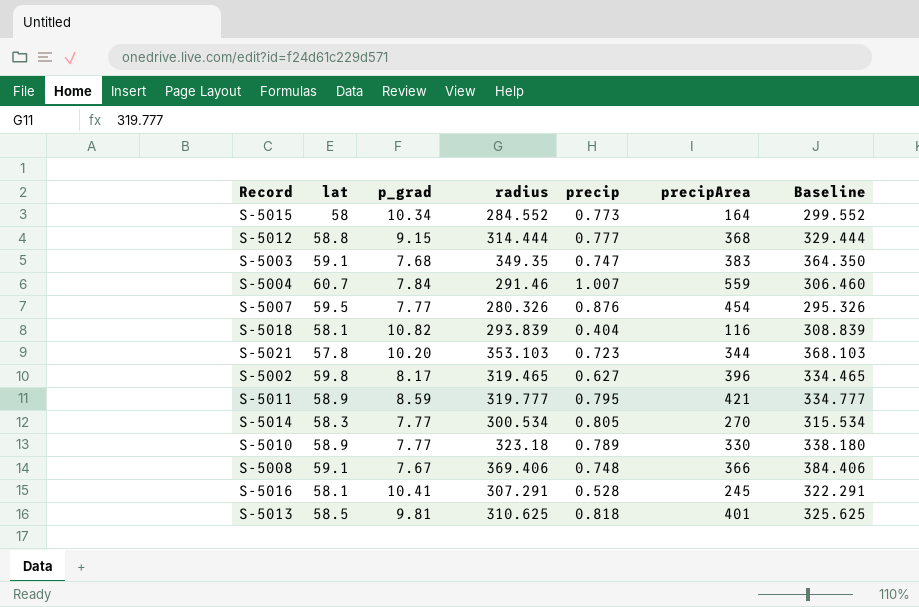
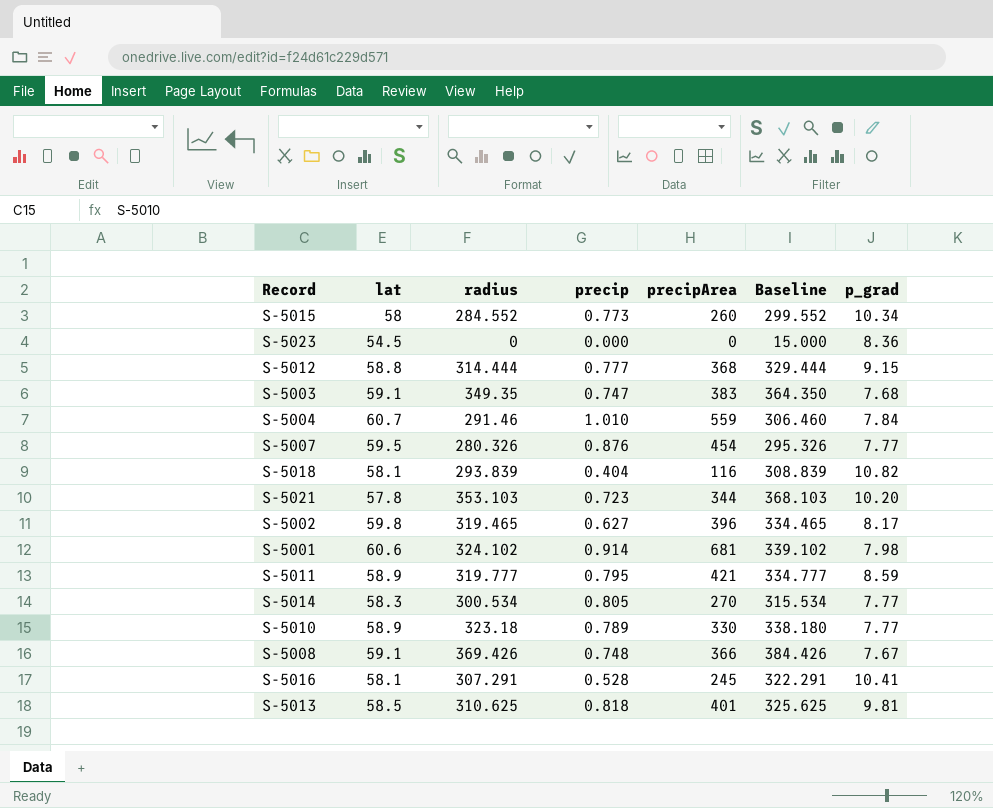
column p_grad | position: 3 -> 7
S-5015 | precipArea: 164 -> 260
row S-5023: none -> 54.5 | 0 | 0.000 | 0 | 15.000 | 8.36
S-5004 | precip: 1.007 -> 1.010
row S-5001: none -> 60.6 | 324.102 | 0.914 | 681 | 339.102 | 7.98
S-5008 | radius: 369.406 -> 369.426
S-5008 | Baseline: 384.406 -> 384.426

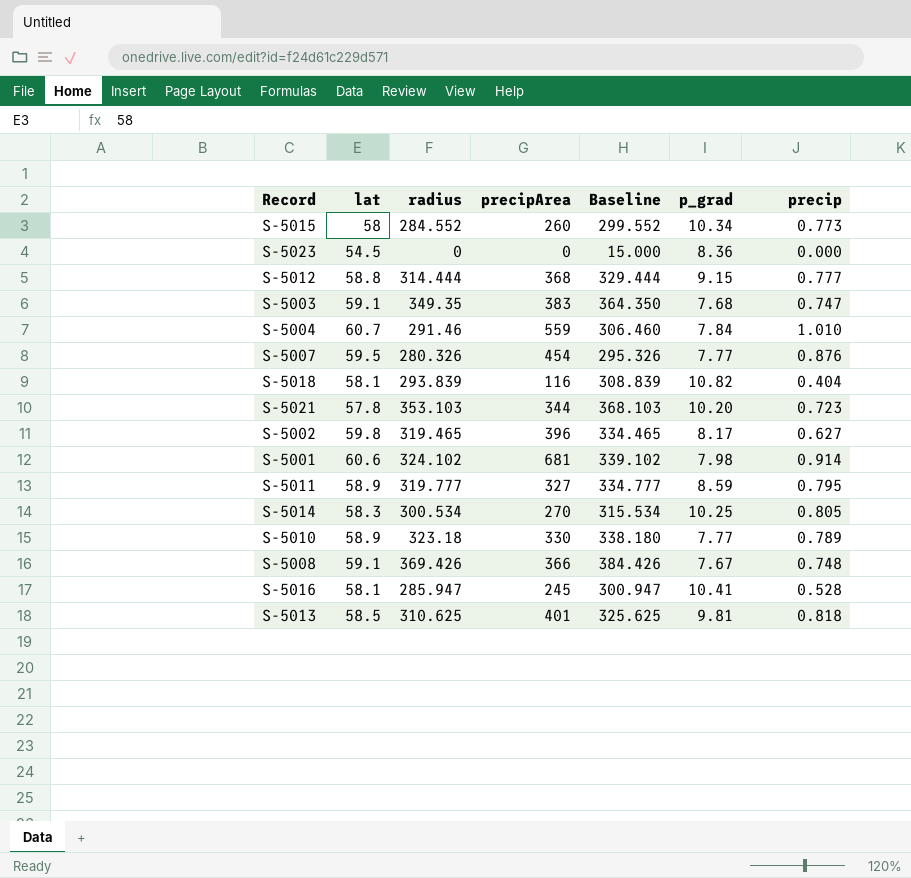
column precip | position: 4 -> 7
S-5011 | precipArea: 421 -> 327
S-5014 | p_grad: 7.77 -> 10.25
S-5016 | radius: 307.291 -> 285.947
S-5016 | Baseline: 322.291 -> 300.947

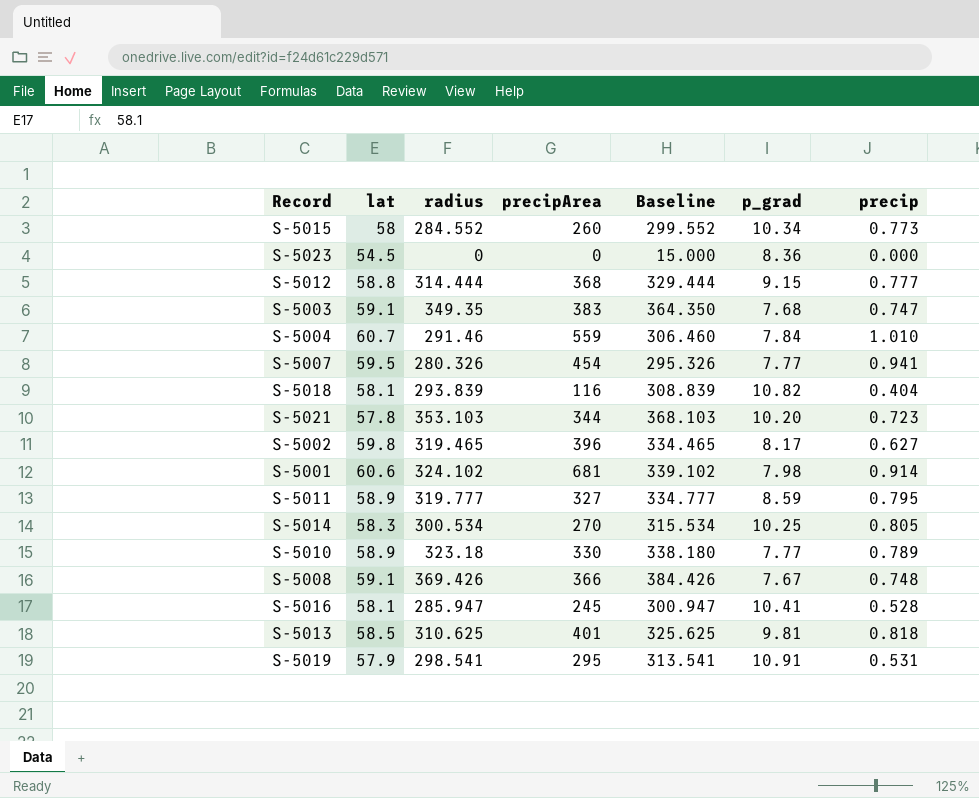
S-5007 | precip: 0.876 -> 0.941
row S-5019: none -> 57.9 | 298.541 | 295 | 313.541 | 10.91 | 0.531

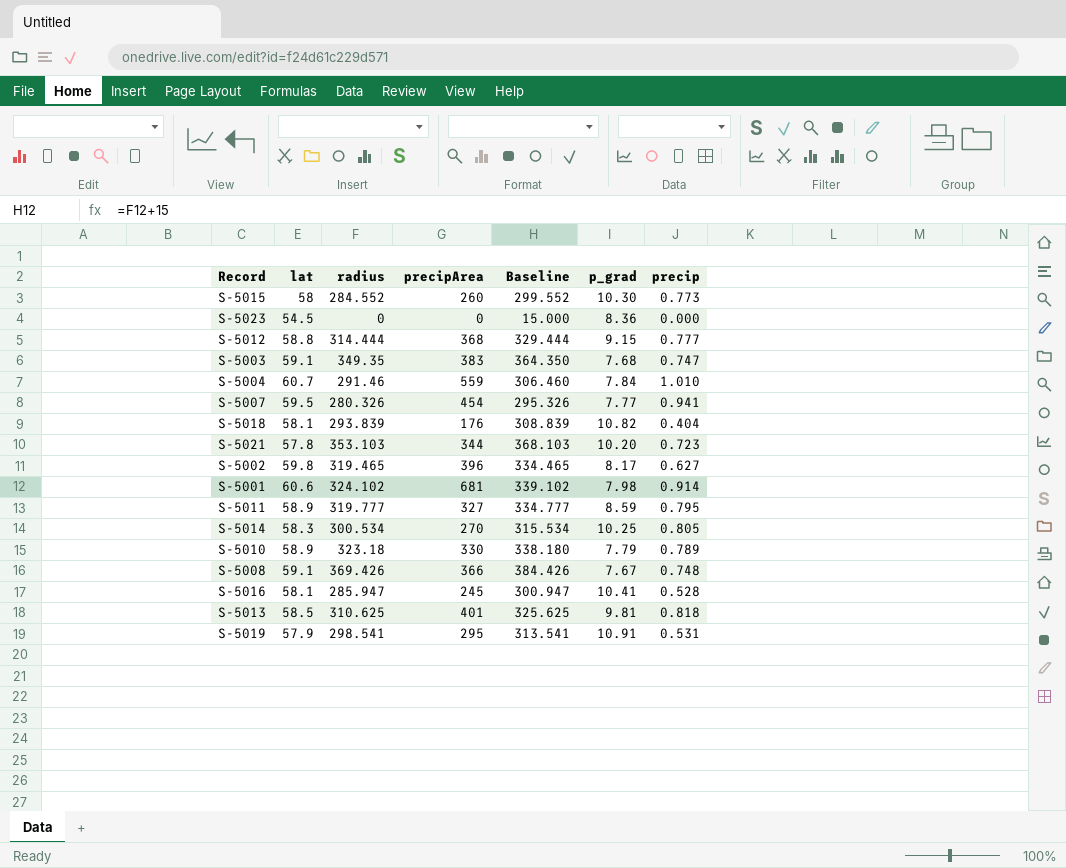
S-5015 | p_grad: 10.34 -> 10.30
S-5018 | precipArea: 116 -> 176
S-5010 | p_grad: 7.77 -> 7.79

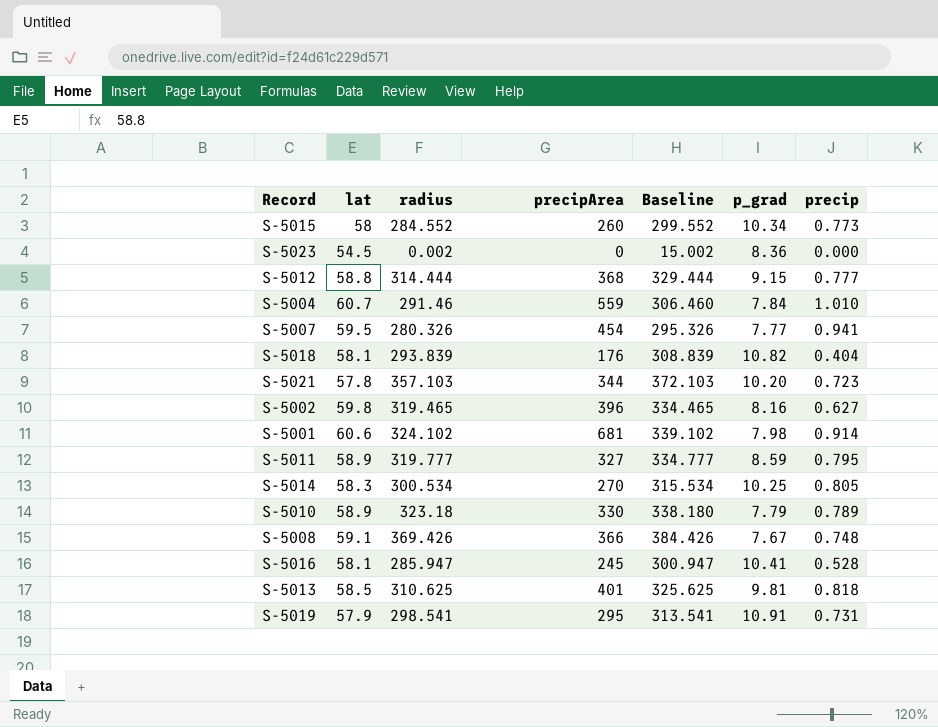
row S-5003: 59.1 | 349.35 | 383 | 364.350 | 7.68 | 0.747 -> none
S-5015 | p_grad: 10.30 -> 10.34
S-5023 | radius: 0 -> 0.002
S-5023 | Baseline: 15.000 -> 15.002
S-5021 | radius: 353.103 -> 357.103
S-5021 | Baseline: 368.103 -> 372.103
S-5002 | p_grad: 8.17 -> 8.16
S-5019 | precip: 0.531 -> 0.731

